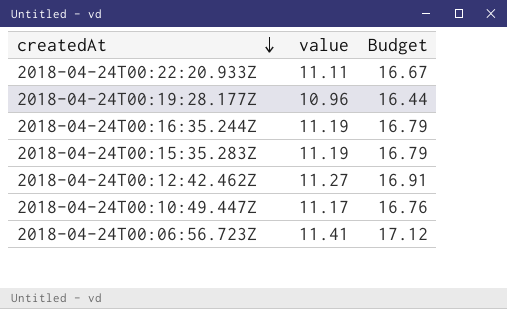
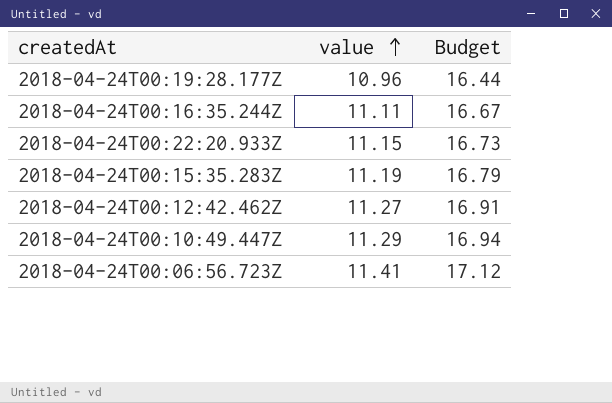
row order: createdAt descending -> value ascending
2018-04-24T00:16:35.244Z | value: 11.19 -> 11.11
2018-04-24T00:16:35.244Z | Budget: 16.79 -> 16.67
2018-04-24T00:22:20.933Z | value: 11.11 -> 11.15
2018-04-24T00:22:20.933Z | Budget: 16.67 -> 16.73
2018-04-24T00:10:49.447Z | value: 11.17 -> 11.29
2018-04-24T00:10:49.447Z | Budget: 16.76 -> 16.94

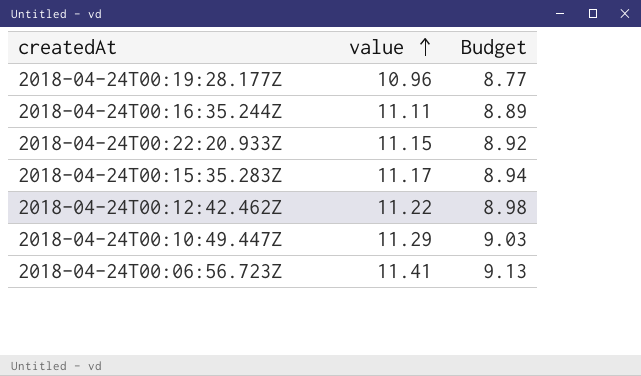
column Budget | formula: [value] * 1.5 -> [value] * 0.8
2018-04-24T00:15:35.283Z | value: 11.19 -> 11.17
2018-04-24T00:12:42.462Z | value: 11.27 -> 11.22

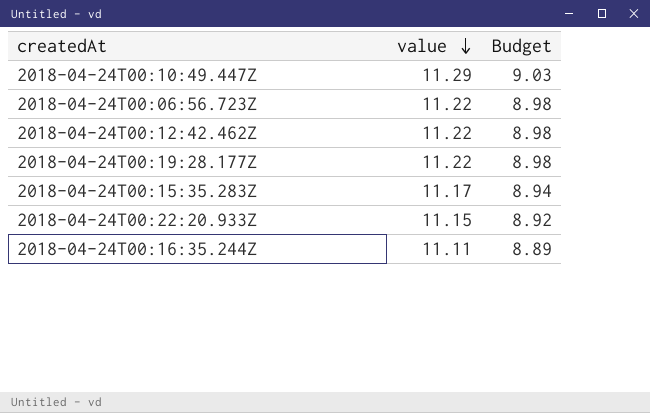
row order: value ascending -> value descending
2018-04-24T00:06:56.723Z | value: 11.41 -> 11.22
2018-04-24T00:06:56.723Z | Budget: 9.13 -> 8.98
2018-04-24T00:19:28.177Z | value: 10.96 -> 11.22
2018-04-24T00:19:28.177Z | Budget: 8.77 -> 8.98

